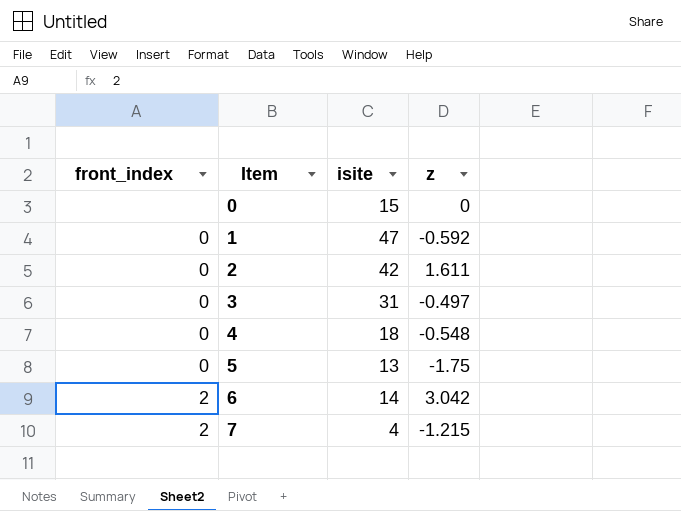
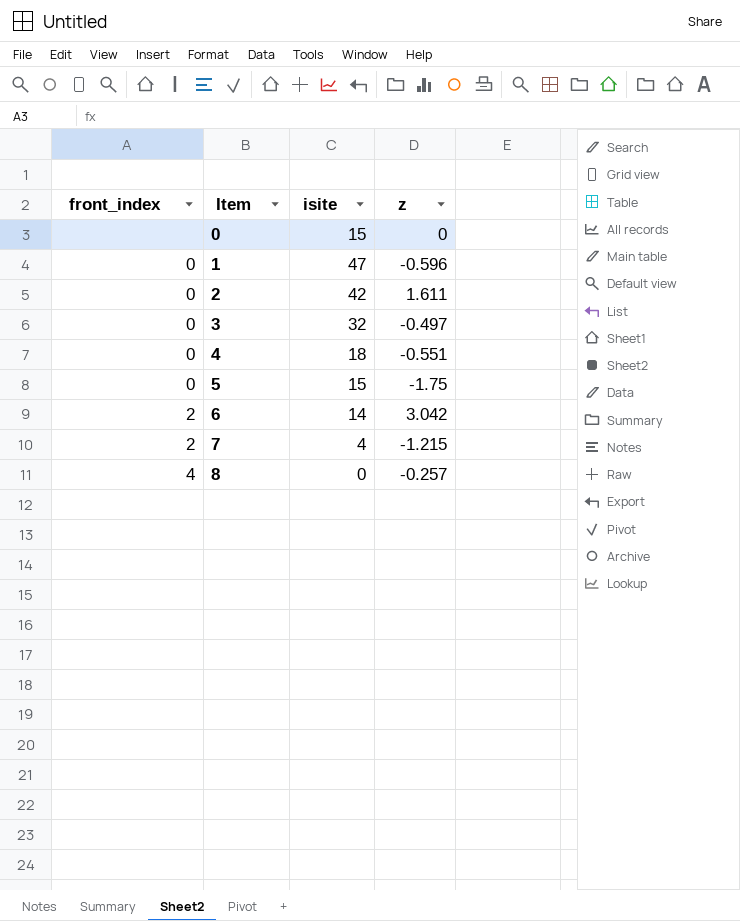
1 | z: -0.592 -> -0.596
3 | isite: 31 -> 32
4 | z: -0.548 -> -0.551
5 | isite: 13 -> 15
row 8: none -> 4 | 0 | -0.257

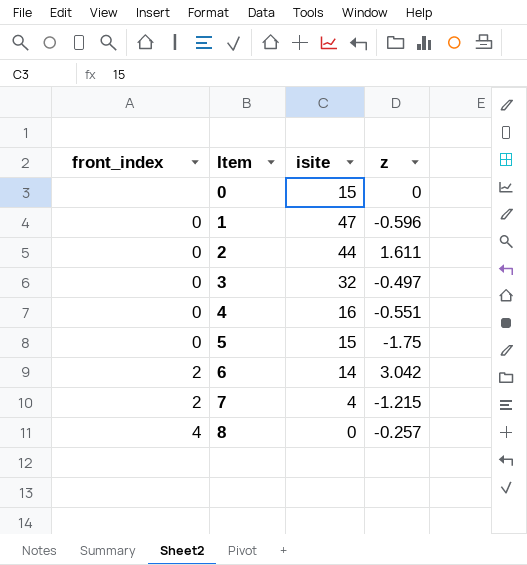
2 | isite: 42 -> 44
4 | isite: 18 -> 16

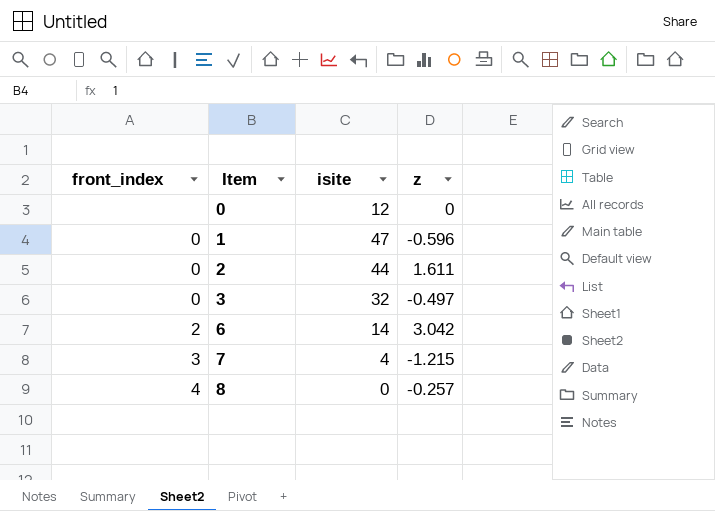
row 4: 0 | 16 | -0.551 -> none
row 5: 0 | 15 | -1.75 -> none
0 | isite: 15 -> 12
7 | front_index: 2 -> 3

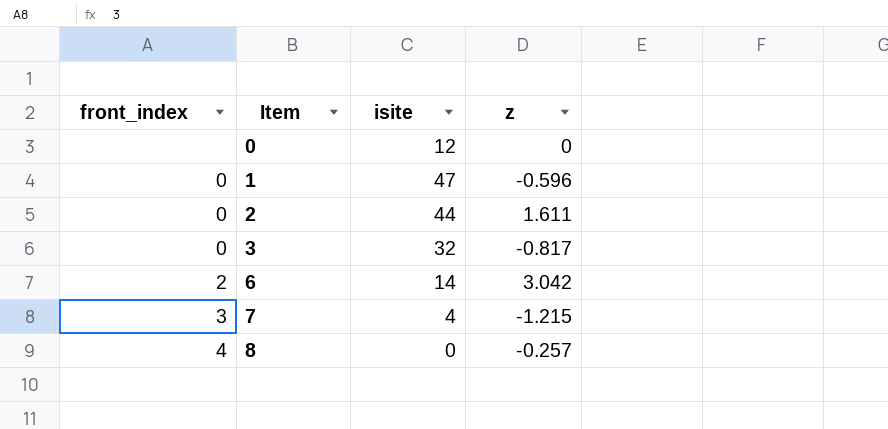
3 | z: -0.497 -> -0.817

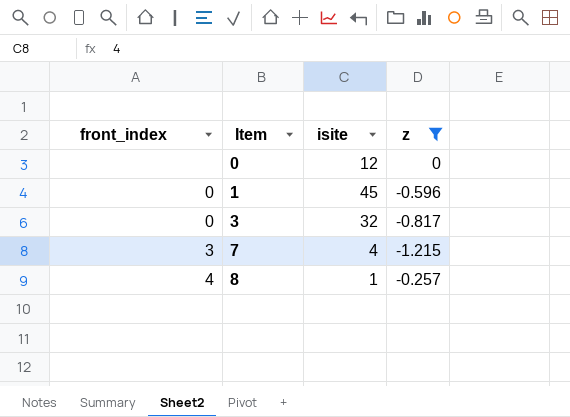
filter: none -> z <= 0
1 | isite: 47 -> 45
8 | isite: 0 -> 1

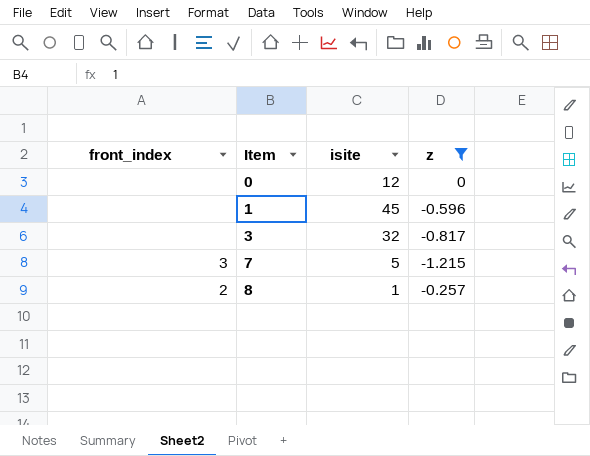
1 | front_index: 0 -> none
3 | front_index: 0 -> none
7 | isite: 4 -> 5
8 | front_index: 4 -> 2

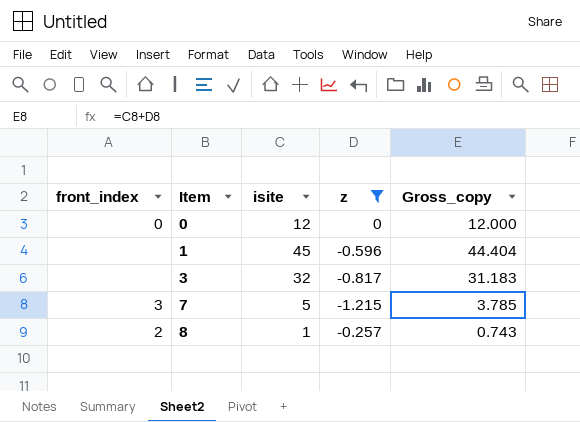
column Gross_copy | formula: none -> [isite] + [z]
0 | front_index: none -> 0

